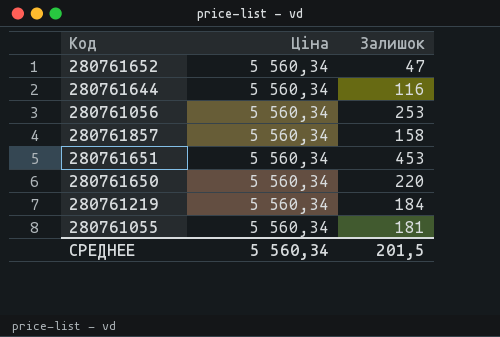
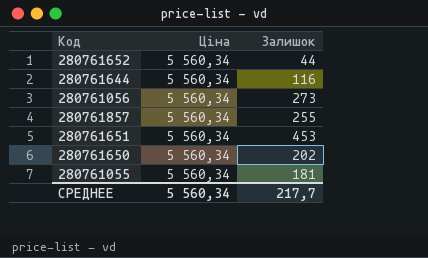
row 280761219: 5 560,34 | 184 -> none
280761652 | Залишок: 47 -> 44
280761056 | Залишок: 253 -> 273
280761857 | Залишок: 158 -> 255
280761650 | Залишок: 220 -> 202
СРЕДНЕЕ | Залишок: 201,5 -> 217,7

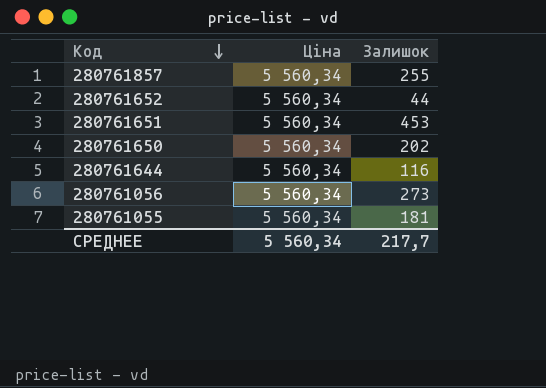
row order: none -> Код descending

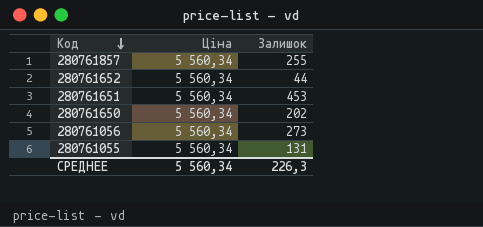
row 280761644: 5 560,34 | 116 -> none
280761055 | Залишок: 181 -> 131
СРЕДНЕЕ | Залишок: 217,7 -> 226,3

